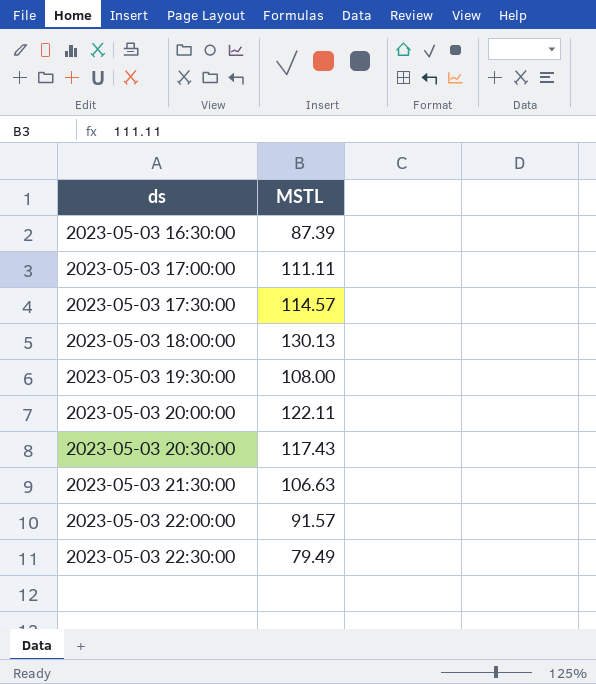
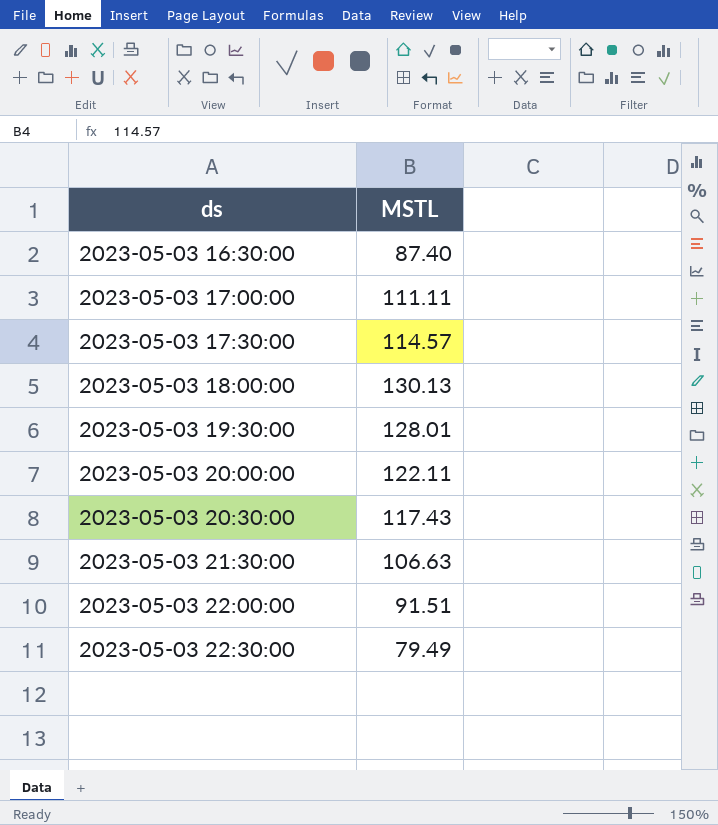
2023-05-03 16:30:00 | MSTL: 87.39 -> 87.40
2023-05-03 19:30:00 | MSTL: 108.00 -> 128.01
2023-05-03 22:00:00 | MSTL: 91.57 -> 91.51

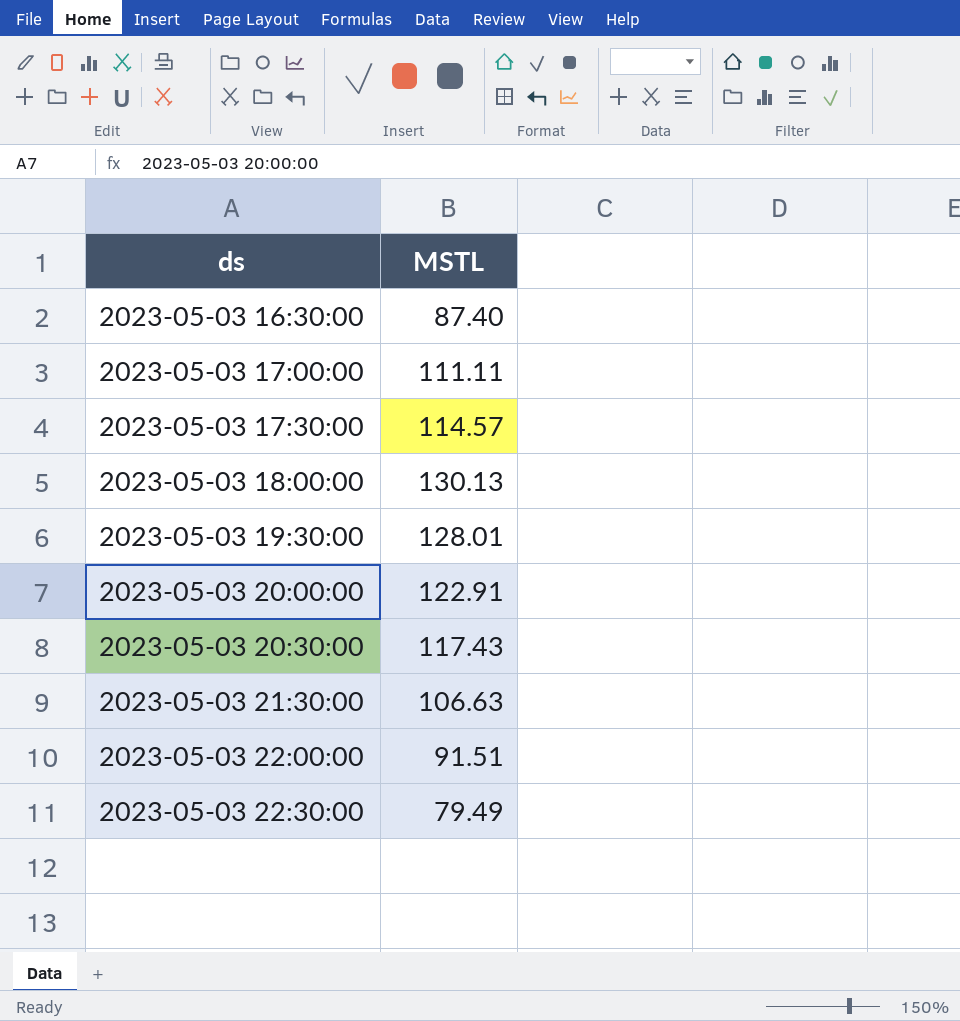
2023-05-03 20:00:00 | MSTL: 122.11 -> 122.91

